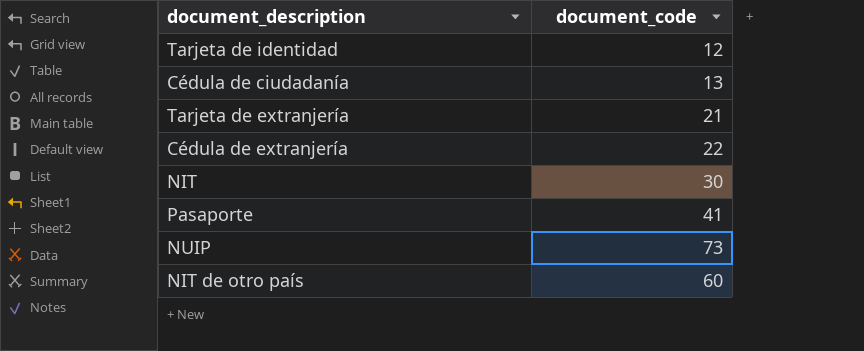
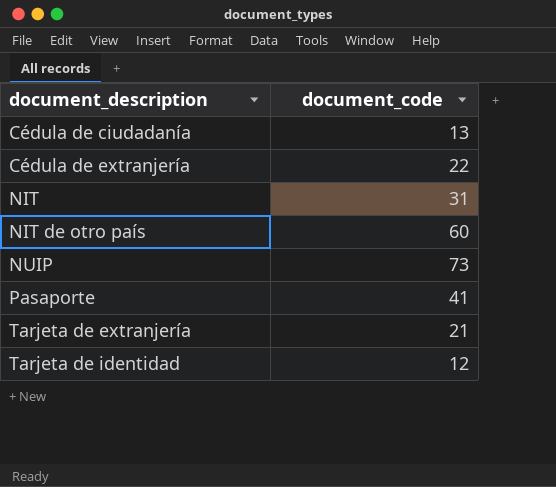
row order: none -> document_description ascending
NIT | document_code: 30 -> 31

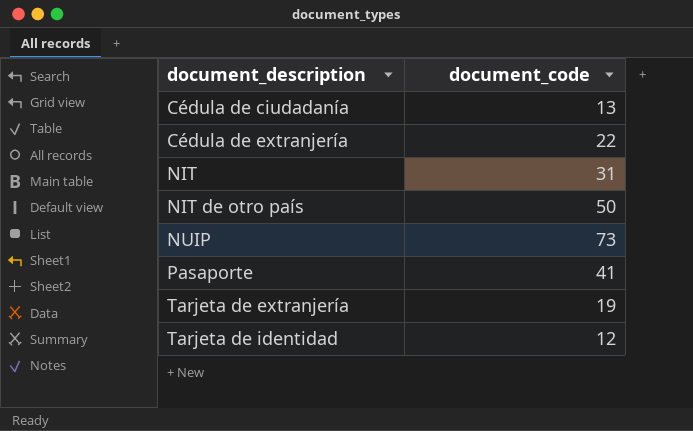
NIT de otro país | document_code: 60 -> 50
Tarjeta de extranjería | document_code: 21 -> 19

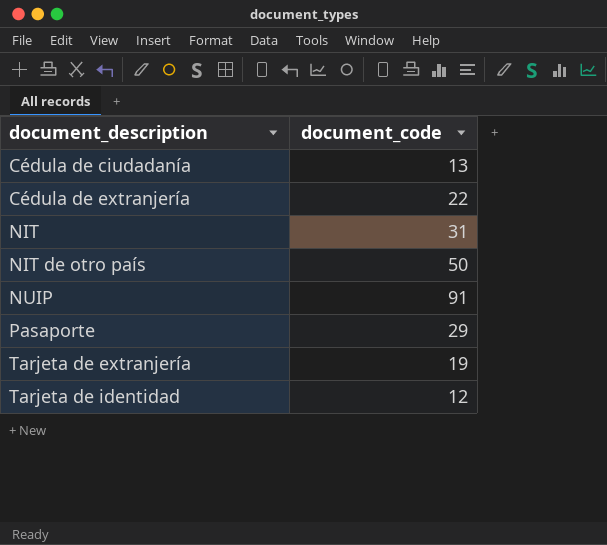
NUIP | document_code: 73 -> 91
Pasaporte | document_code: 41 -> 29

